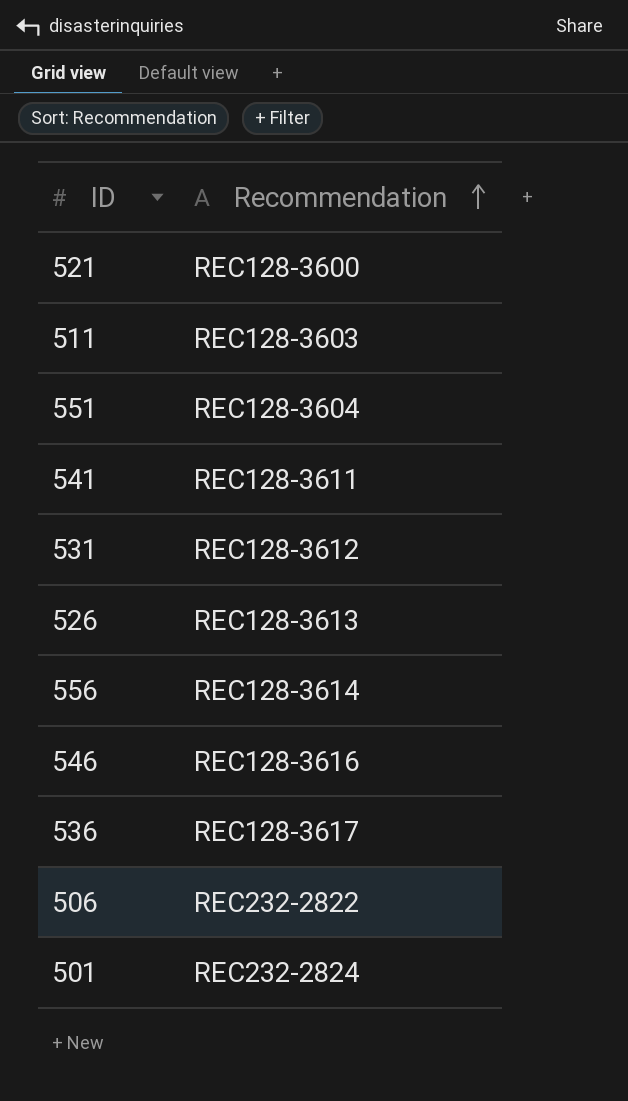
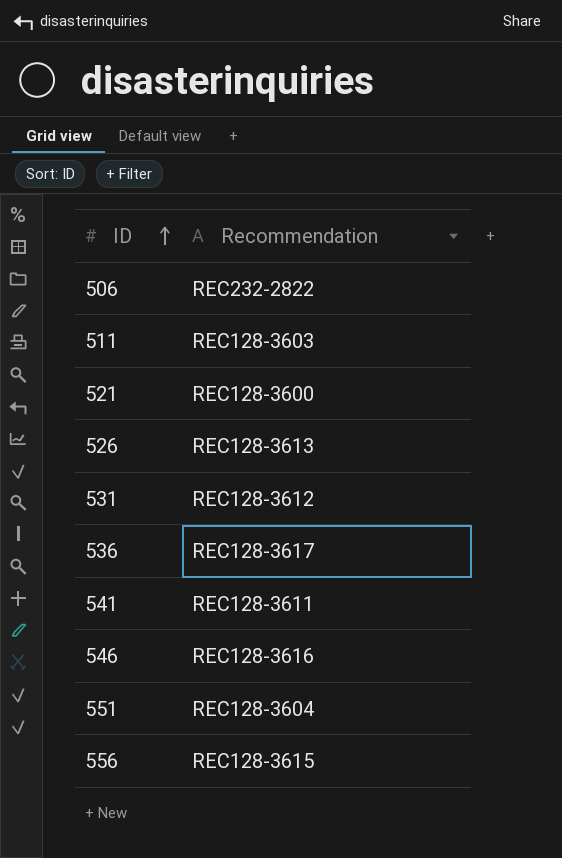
row order: Recommendation ascending -> ID ascending
row 501: REC232-2824 -> none
556 | Recommendation: REC128-3614 -> REC128-3615

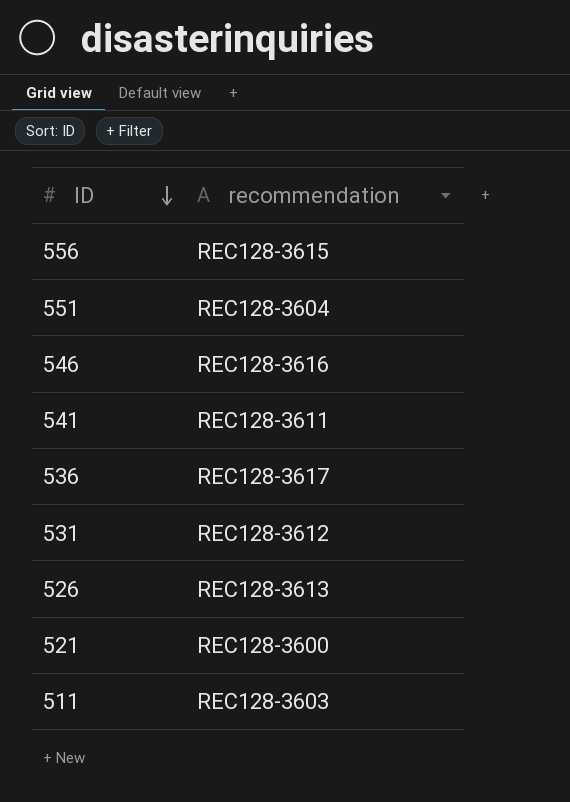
row order: ID ascending -> ID descending
column name: Recommendation -> recommendation
row 506: REC232-2822 -> none

